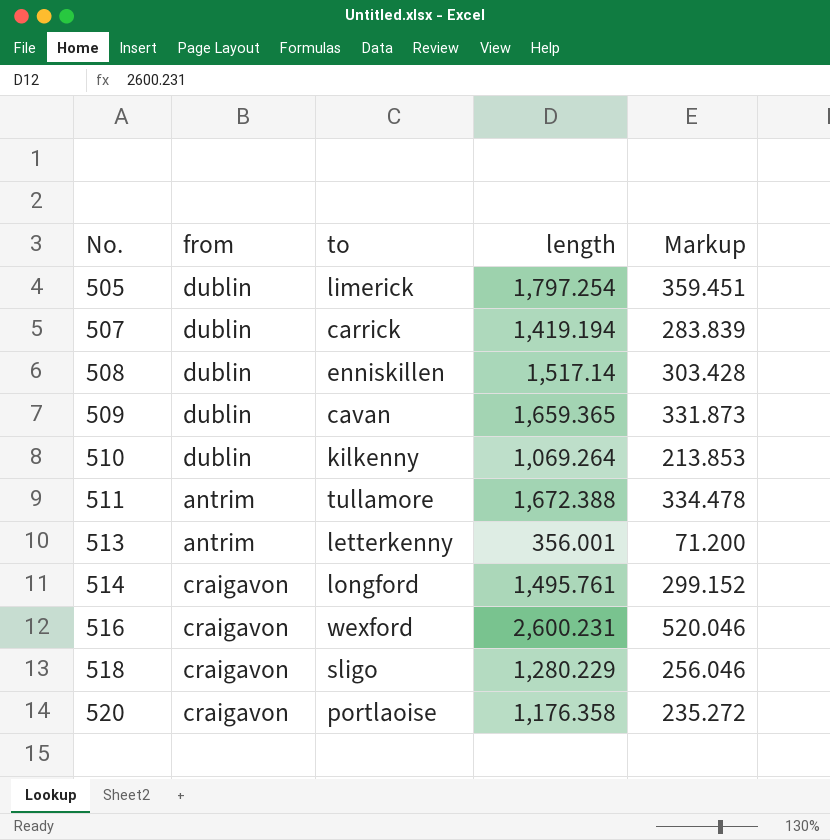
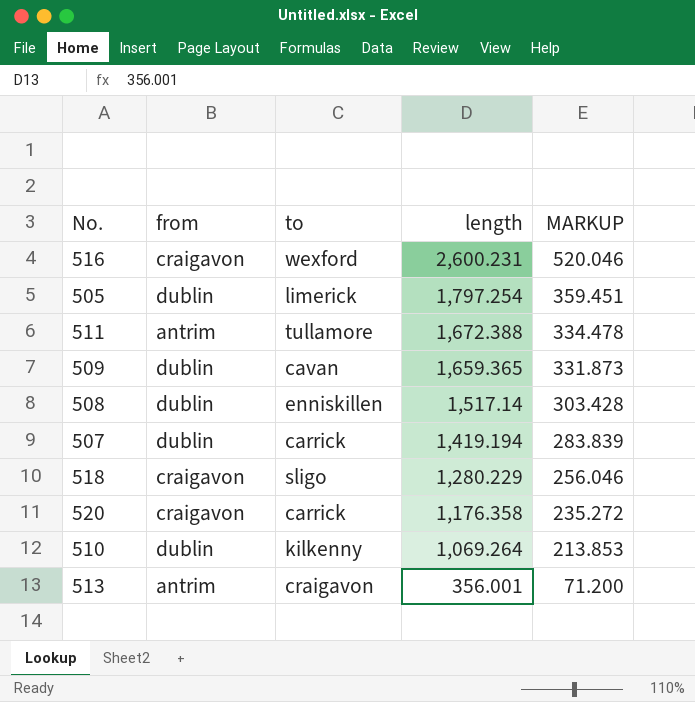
row order: No. ascending -> length descending
column name: Markup -> MARKUP
row 514: craigavon | longford | 1,495.761 | 299.152 -> none
520 | to: portlaoise -> carrick
513 | to: letterkenny -> craigavon

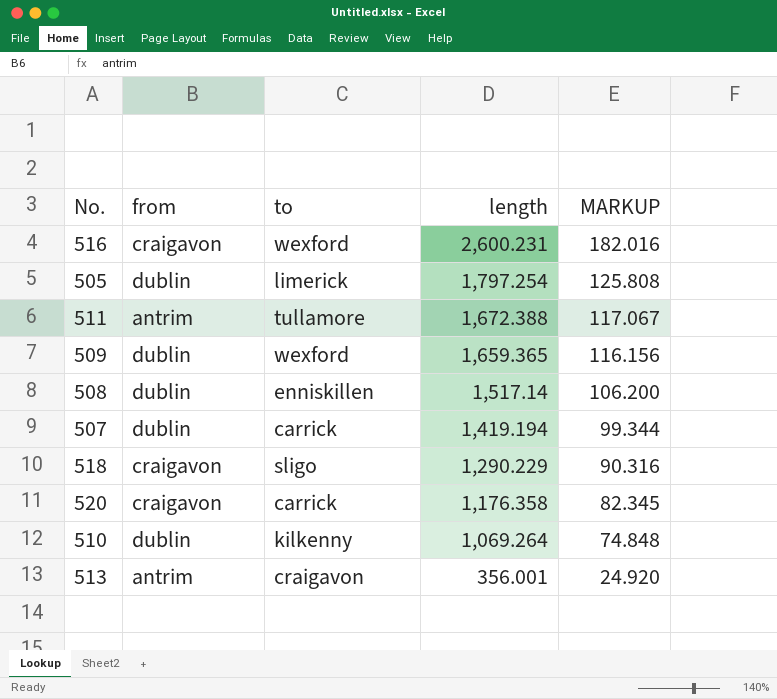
column MARKUP | formula: [length] * 0.2 -> [length] * 0.07
509 | to: cavan -> wexford
518 | length: 1,280.229 -> 1,290.229

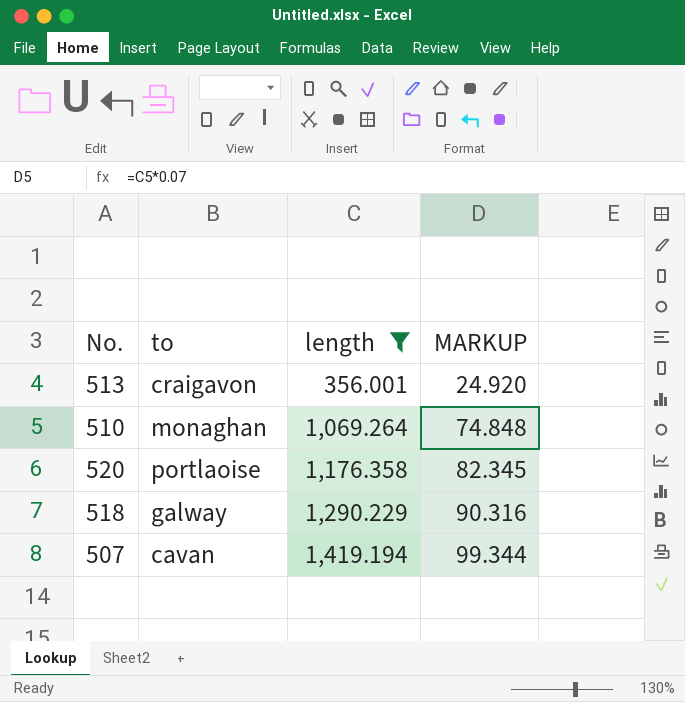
filter: none -> length <= 1,419.194
row order: length descending -> length ascending
column from | position: 2 -> none
510 | to: kilkenny -> monaghan
520 | to: carrick -> portlaoise
518 | to: sligo -> galway
507 | to: carrick -> cavan

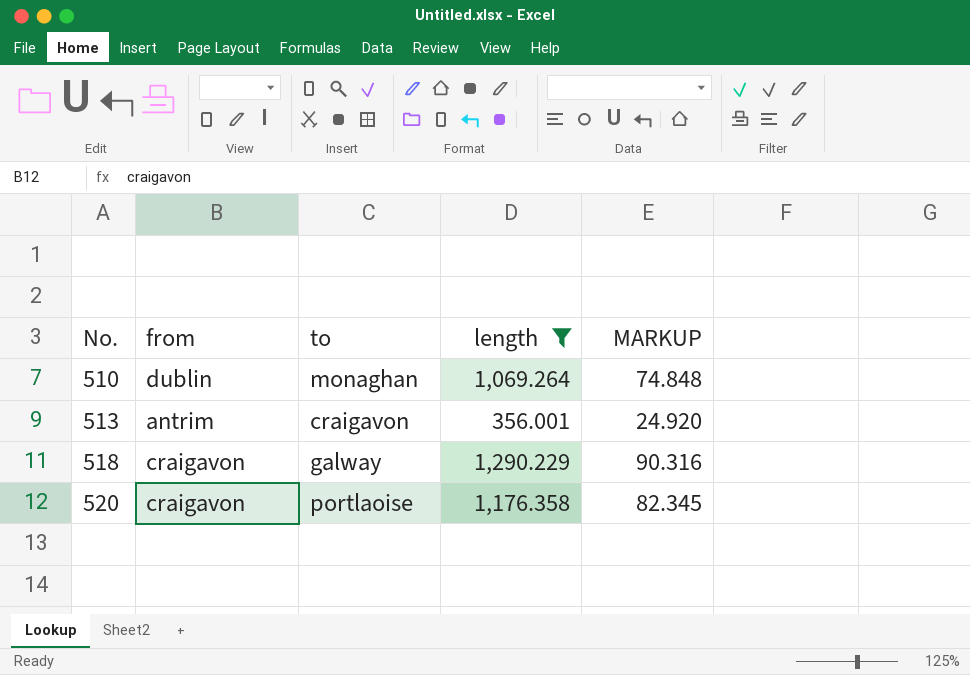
row order: length ascending -> No. ascending
column from | position: none -> 2
row 507: cavan | 1,419.194 | 99.344 -> none

